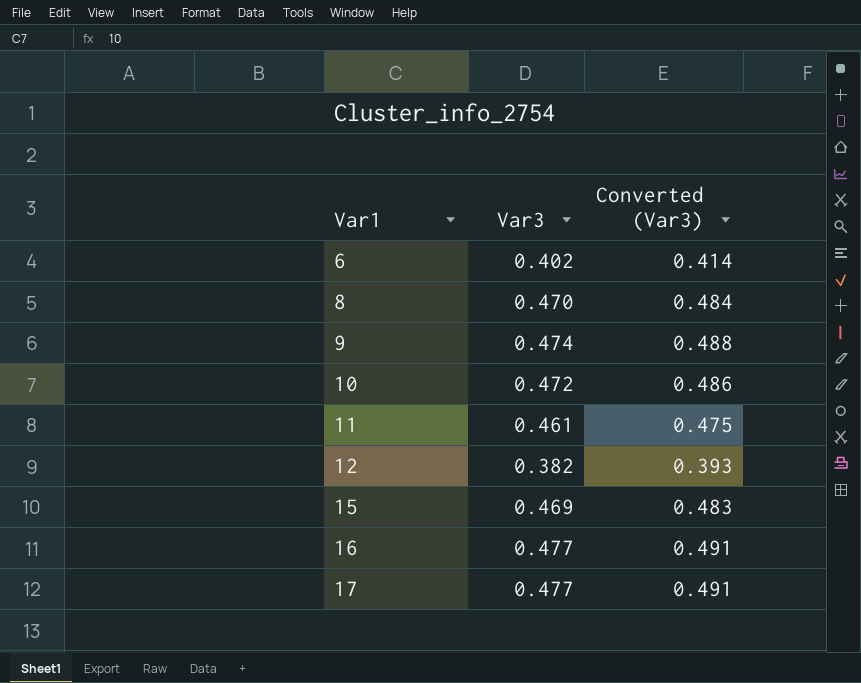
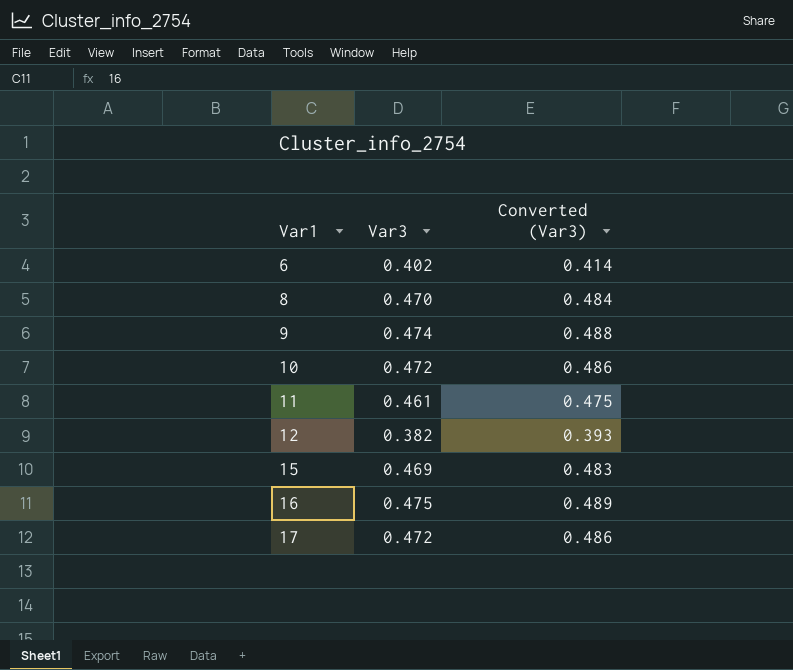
16 | Var3: 0.477 -> 0.475
16 | Converted (Var3): 0.491 -> 0.489
17 | Var3: 0.477 -> 0.472
17 | Converted (Var3): 0.491 -> 0.486

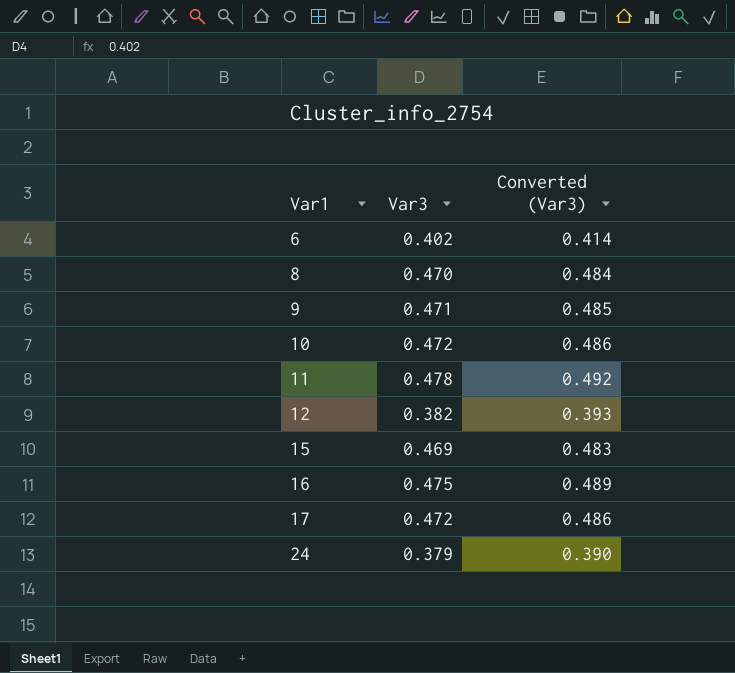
9 | Var3: 0.474 -> 0.471
9 | Converted (Var3): 0.488 -> 0.485
11 | Var3: 0.461 -> 0.478
11 | Converted (Var3): 0.475 -> 0.492
row 24: none -> 0.379 | 0.390

